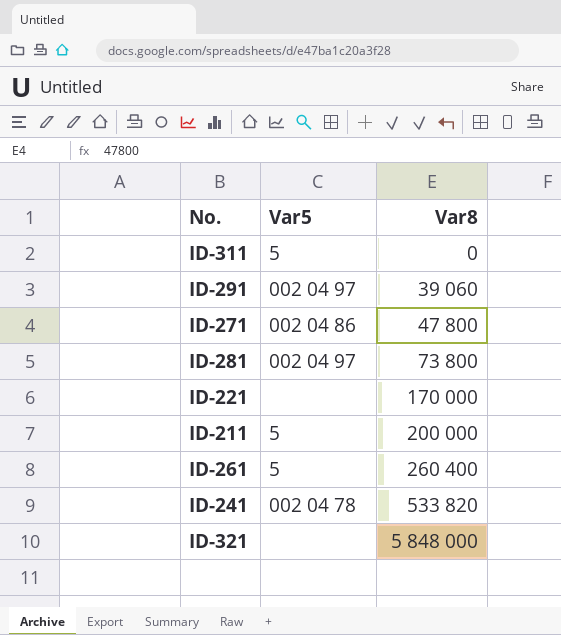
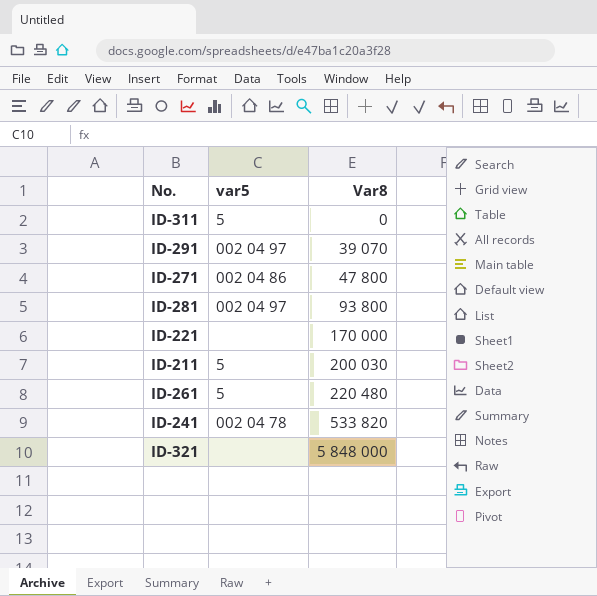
column name: Var5 -> var5
ID-291 | Var8: 39 060 -> 39 070
ID-281 | Var8: 73 800 -> 93 800
ID-211 | Var8: 200 000 -> 200 030
ID-261 | Var8: 260 400 -> 220 480

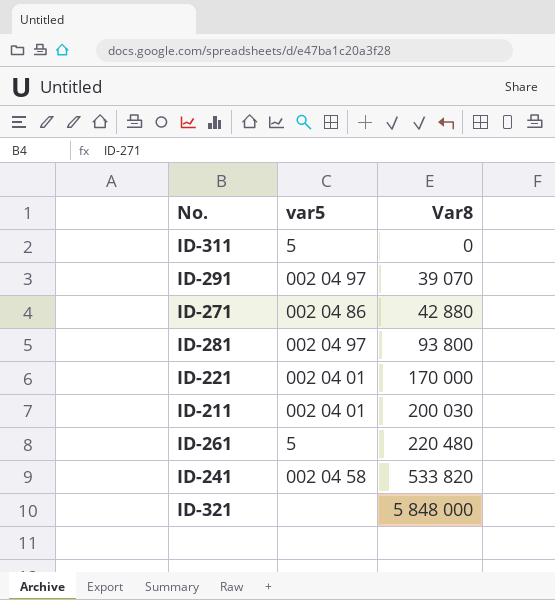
ID-271 | Var8: 47 800 -> 42 880
ID-221 | var5: none -> 002 04 01
ID-211 | var5: 5 -> 002 04 01
ID-241 | var5: 002 04 78 -> 002 04 58

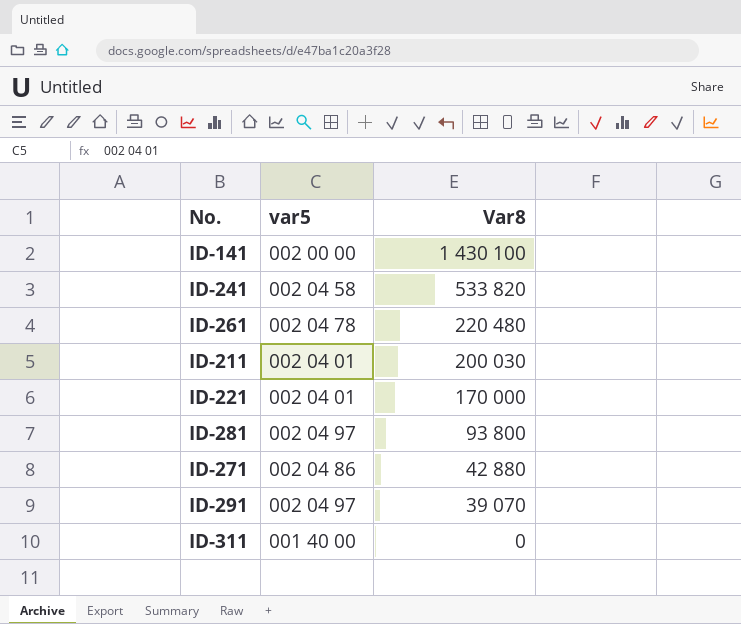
row order: Var8 ascending -> Var8 descending
row ID-321: none | 5 848 000 -> none
row ID-141: none -> 002 00 00 | 1 430 100
ID-261 | var5: 5 -> 002 04 78
ID-311 | var5: 5 -> 001 40 00

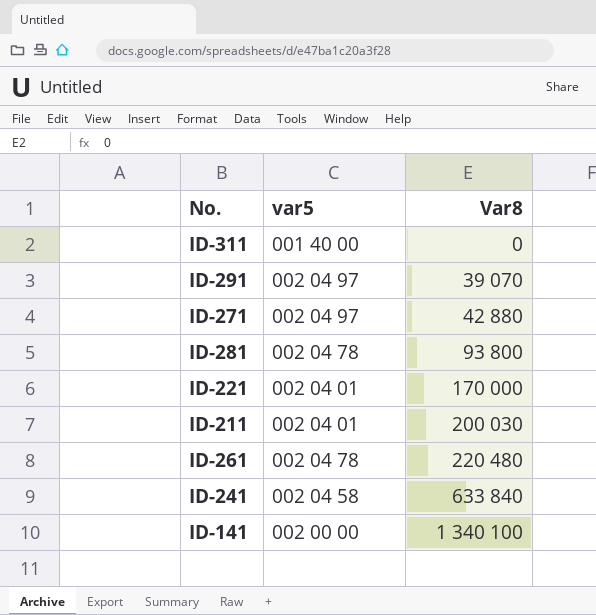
row order: Var8 descending -> Var8 ascending
ID-271 | var5: 002 04 86 -> 002 04 97
ID-281 | var5: 002 04 97 -> 002 04 78
ID-241 | Var8: 533 820 -> 633 840
ID-141 | Var8: 1 430 100 -> 1 340 100

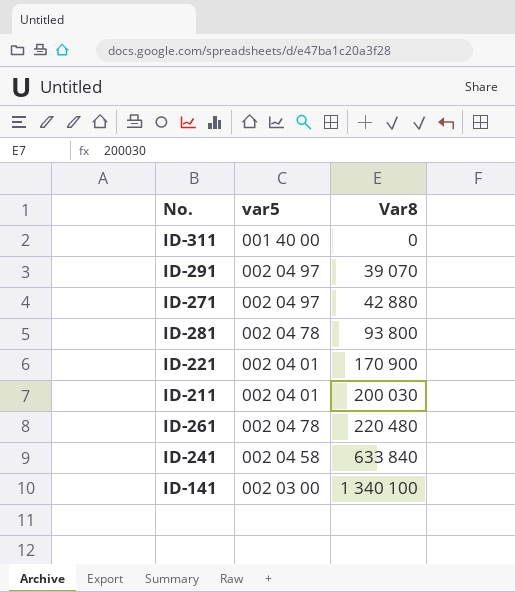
ID-221 | Var8: 170 000 -> 170 900
ID-141 | var5: 002 00 00 -> 002 03 00

